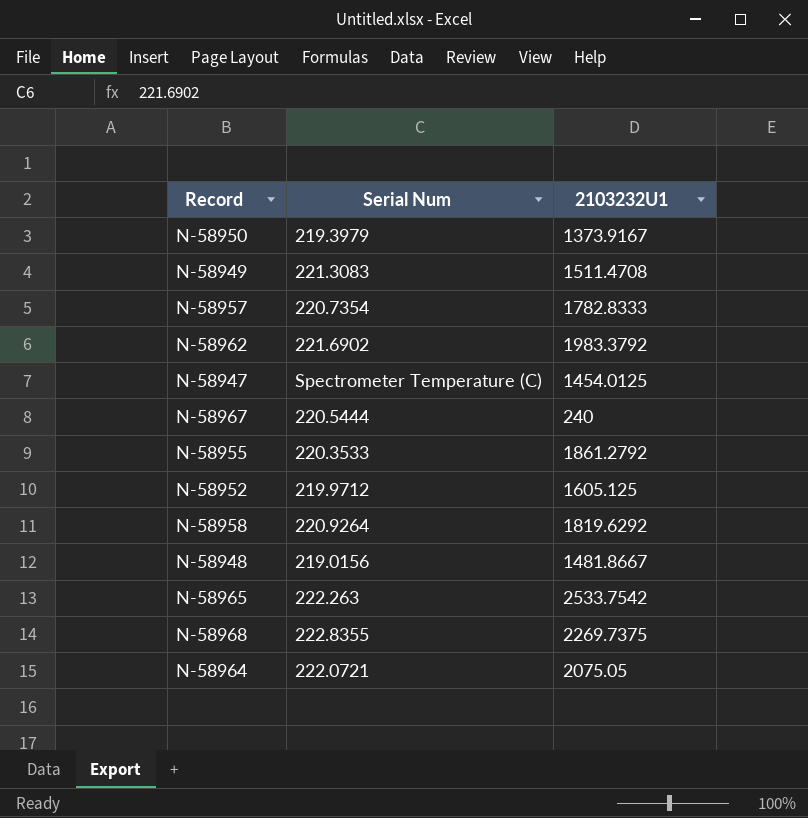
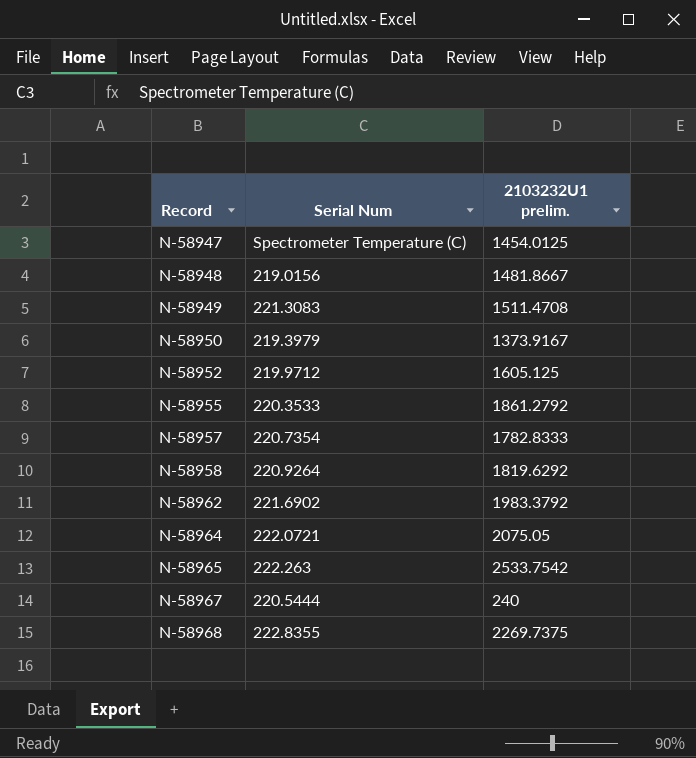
row order: none -> Record ascending
column name: 2103232U1 -> 2103232U1 prelim.

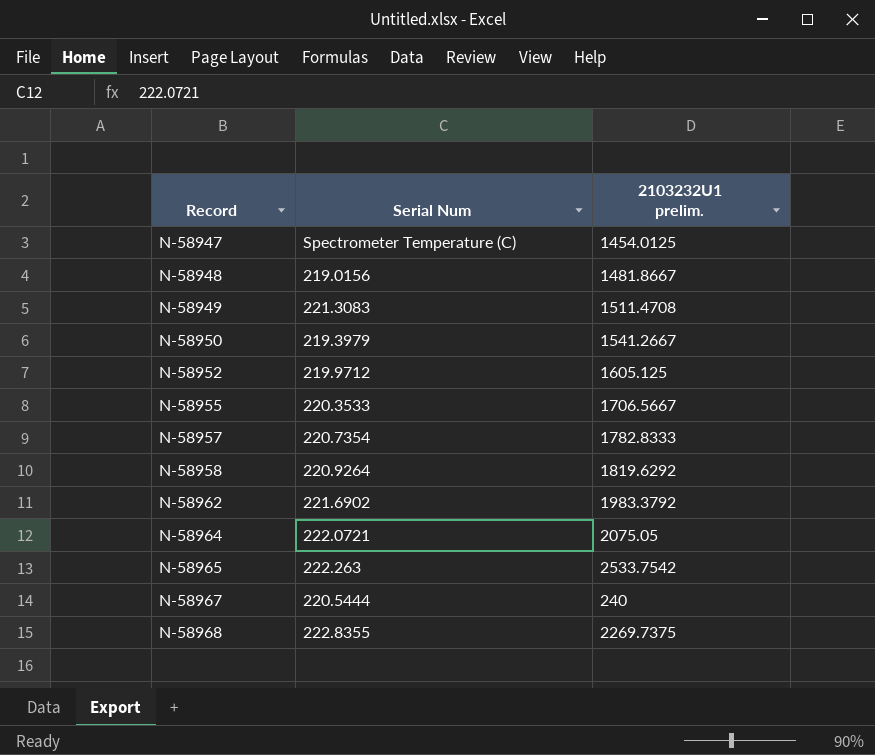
N-58950 | 2103232U1 prelim.: 1373.9167 -> 1541.2667
N-58955 | 2103232U1 prelim.: 1861.2792 -> 1706.5667

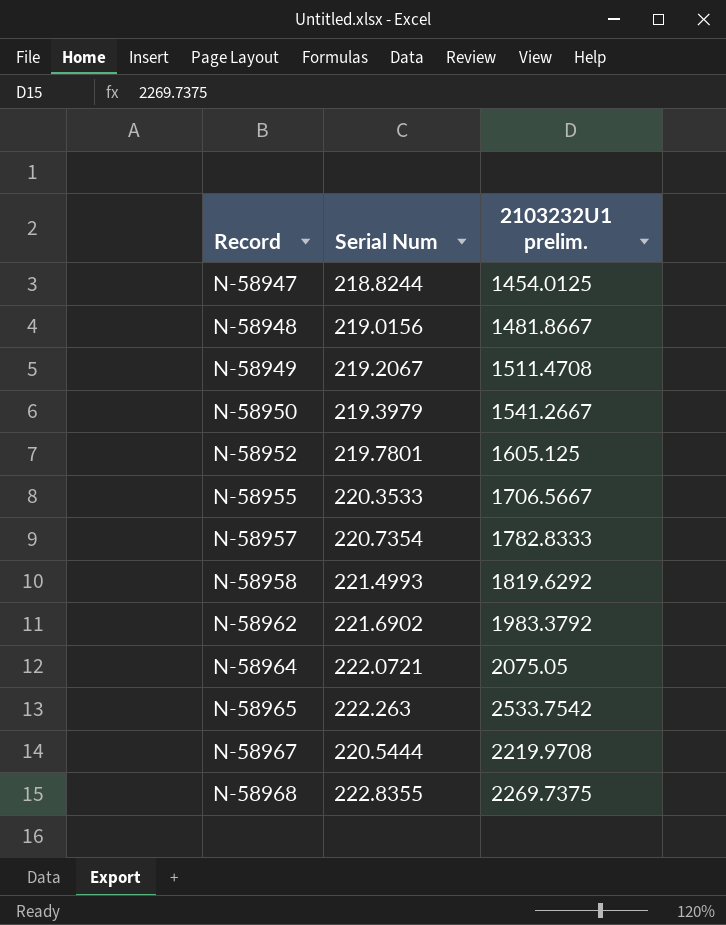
N-58947 | Serial Num: Spectrometer Temperature (C) -> 218.8244
N-58949 | Serial Num: 221.3083 -> 219.2067
N-58952 | Serial Num: 219.9712 -> 219.7801
N-58958 | Serial Num: 220.9264 -> 221.4993
N-58967 | 2103232U1 prelim.: 240 -> 2219.9708

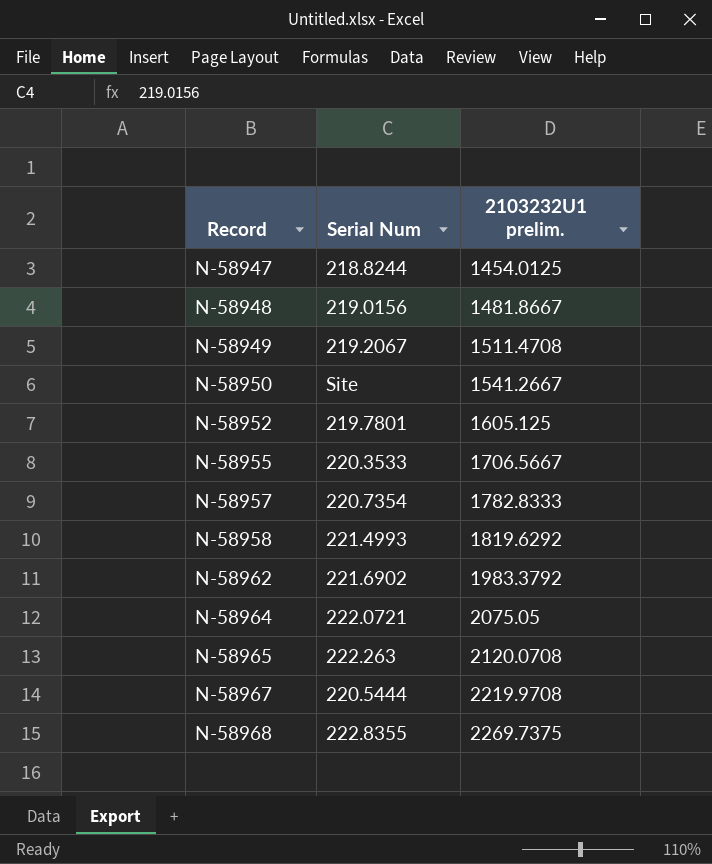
N-58950 | Serial Num: 219.3979 -> Site
N-58965 | 2103232U1 prelim.: 2533.7542 -> 2120.0708

